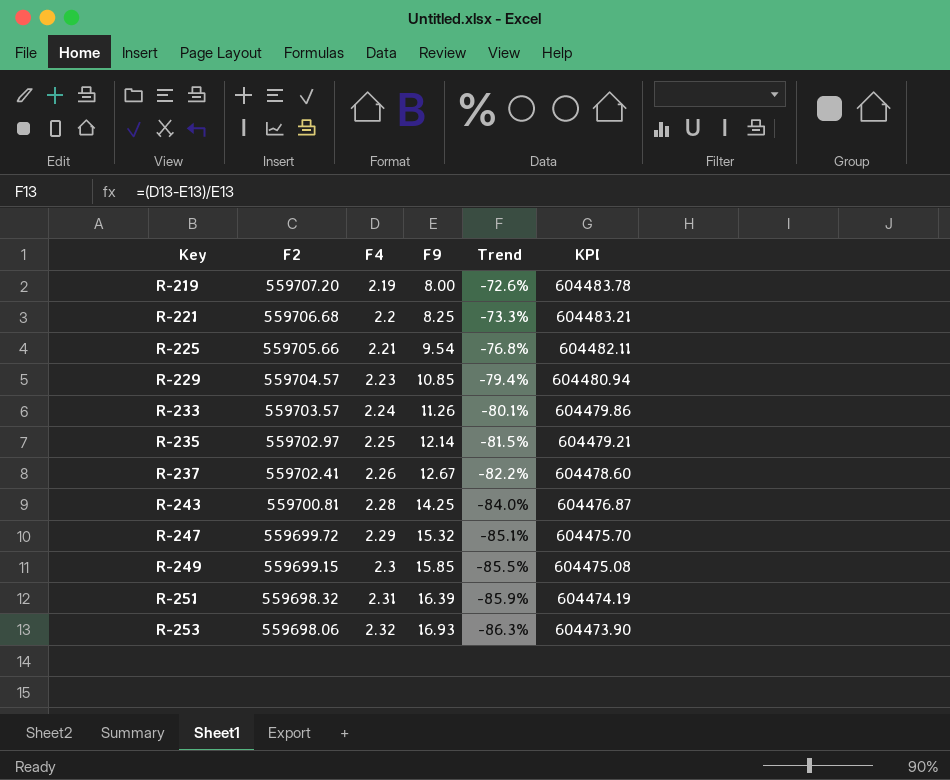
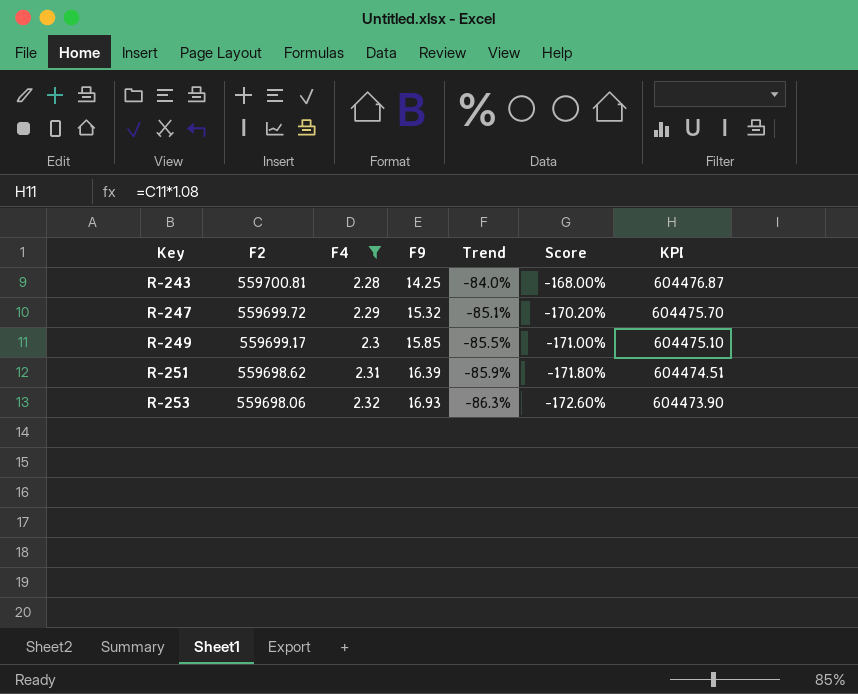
filter: none -> F4 >= 2.28
column Score | formula: none -> [Trend] * 2
R-249 | F2: 559699.15 -> 559699.17
R-249 | KPI: 604475.08 -> 604475.10
R-251 | F2: 559698.32 -> 559698.62
R-251 | KPI: 604474.19 -> 604474.51

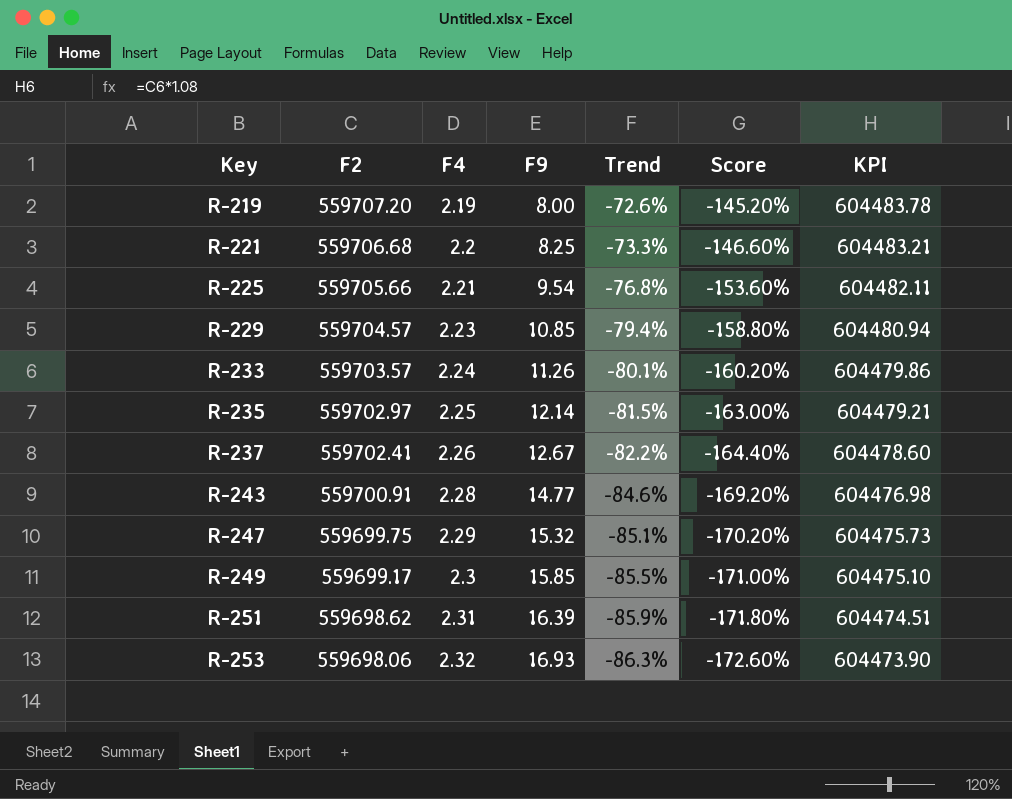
filter: F4 >= 2.28 -> none
R-243 | F2: 559700.81 -> 559700.91
R-243 | F9: 14.25 -> 14.77
R-243 | Trend: -84.0% -> -84.6%
R-243 | Score: -168.00% -> -169.20%
R-243 | KPI: 604476.87 -> 604476.98
R-247 | F2: 559699.72 -> 559699.75
R-247 | KPI: 604475.70 -> 604475.73

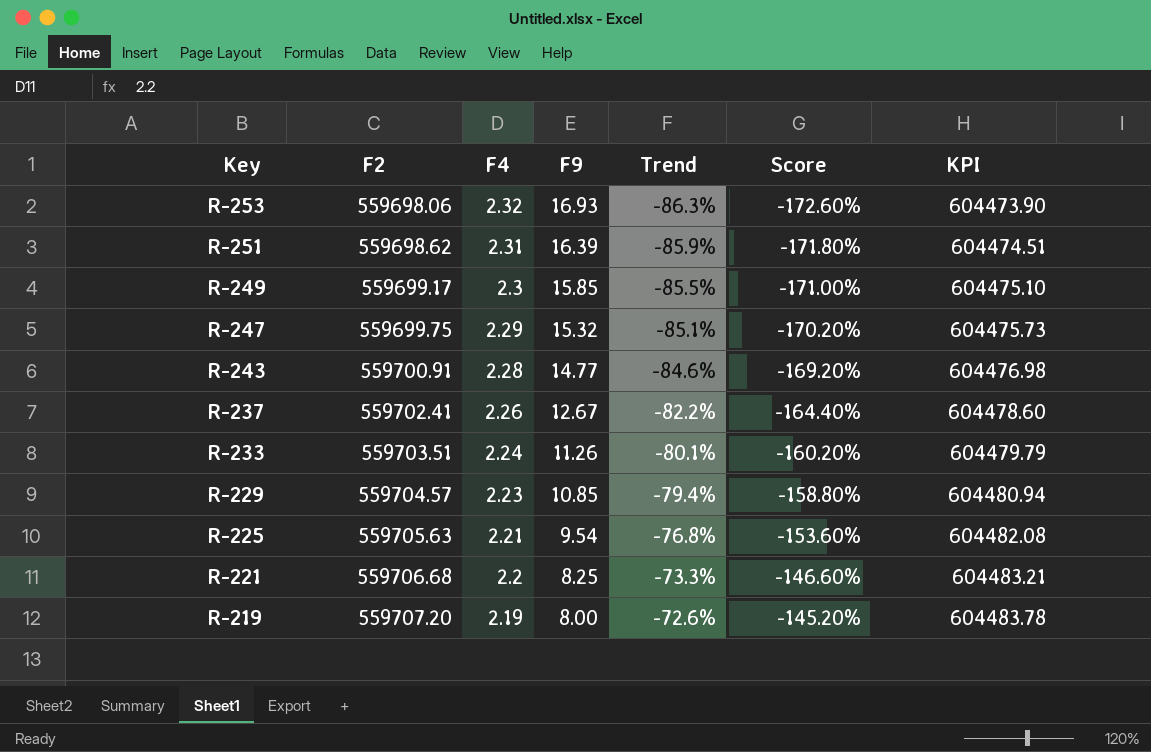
row order: Key ascending -> Key descending
row R-235: 559702.97 | 2.25 | 12.14 | -81.5% | -163.00% | 604479.21 -> none
R-233 | F2: 559703.57 -> 559703.51
R-233 | KPI: 604479.86 -> 604479.79
R-225 | F2: 559705.66 -> 559705.63
R-225 | KPI: 604482.11 -> 604482.08

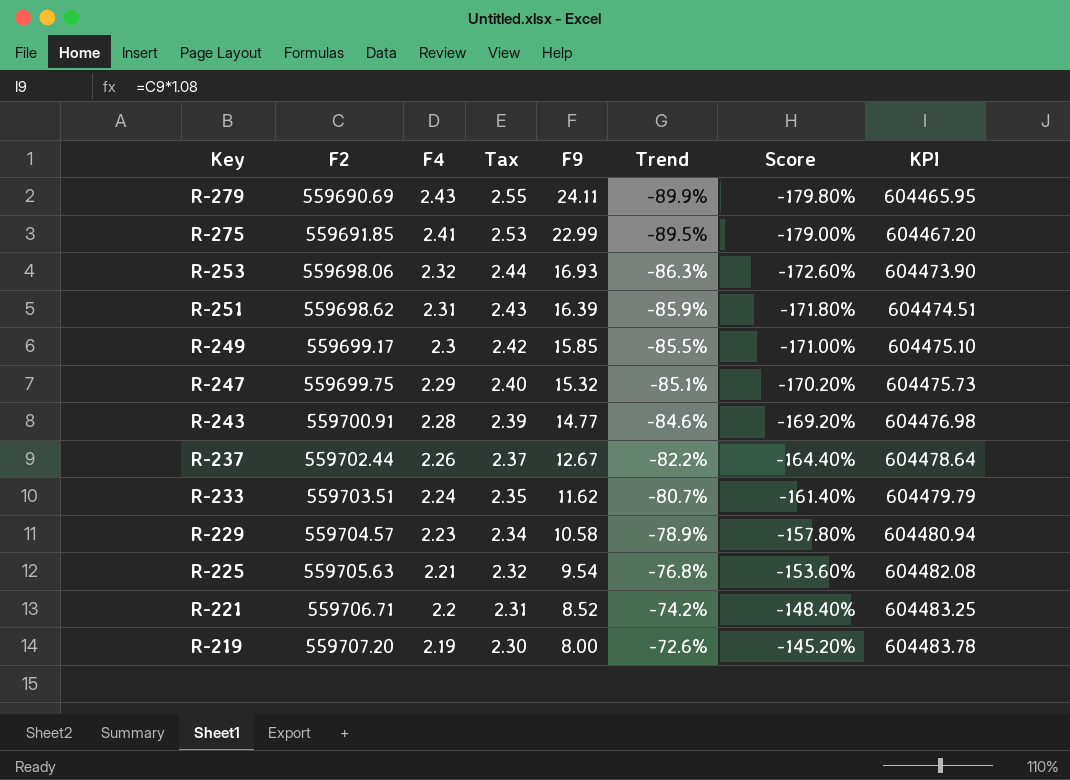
column Tax | formula: none -> [F4] * 1.05
row R-279: none -> 559690.69 | 2.43 | 2.55 | 24.11 | -89.9% | -179.80% | 604465.95
row R-275: none -> 559691.85 | 2.41 | 2.53 | 22.99 | -89.5% | -179.00% | 604467.20
R-237 | F2: 559702.41 -> 559702.44
R-237 | KPI: 604478.60 -> 604478.64
R-233 | F9: 11.26 -> 11.62
R-233 | Trend: -80.1% -> -80.7%
R-233 | Score: -160.20% -> -161.40%
R-229 | F9: 10.85 -> 10.58
R-229 | Trend: -79.4% -> -78.9%
R-229 | Score: -158.80% -> -157.80%
R-221 | F2: 559706.68 -> 559706.71
R-221 | F9: 8.25 -> 8.52
R-221 | Trend: -73.3% -> -74.2%
R-221 | Score: -146.60% -> -148.40%
R-221 | KPI: 604483.21 -> 604483.25

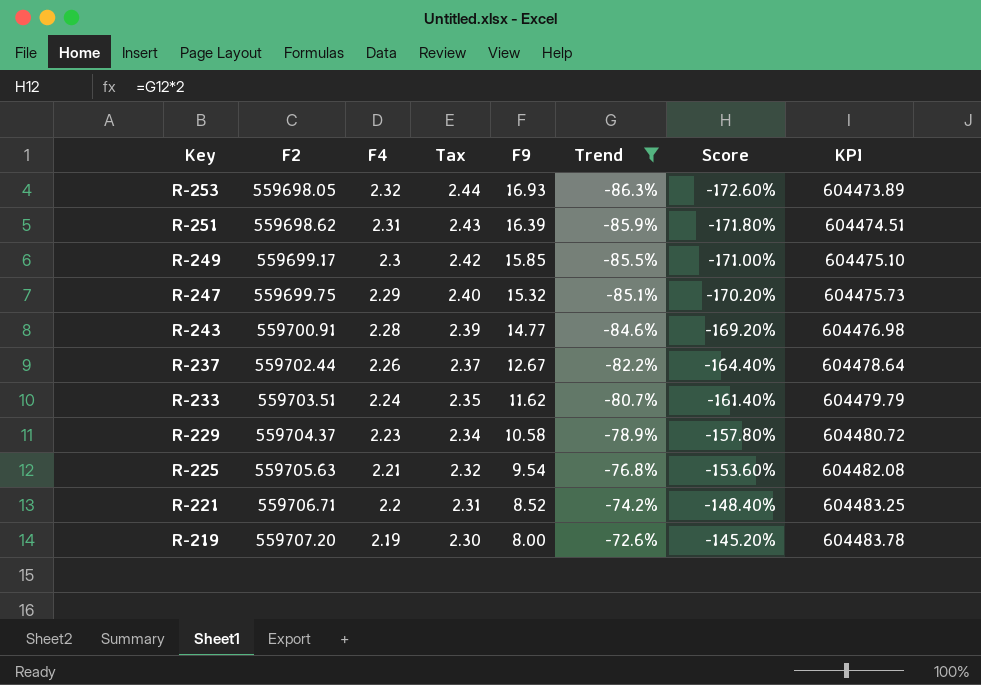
filter: none -> Trend >= -86.3%
R-253 | F2: 559698.06 -> 559698.05
R-253 | KPI: 604473.90 -> 604473.89
R-229 | F2: 559704.57 -> 559704.37
R-229 | KPI: 604480.94 -> 604480.72

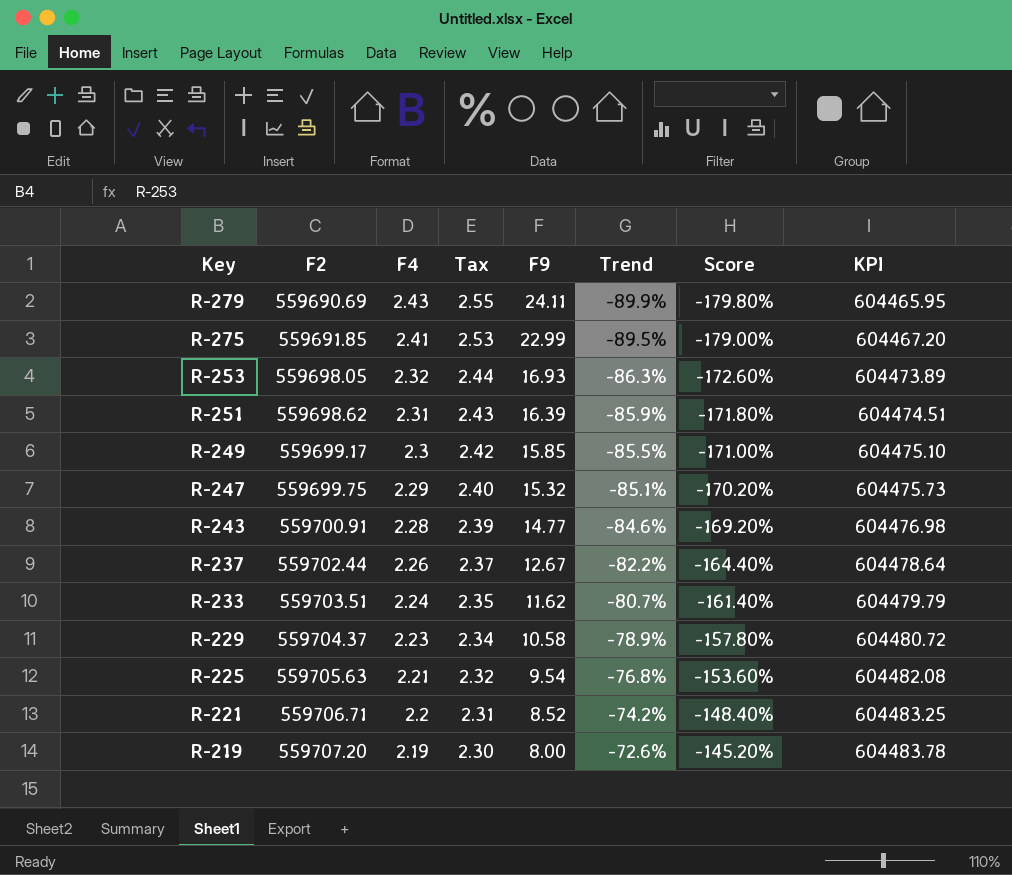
filter: Trend >= -86.3% -> none

